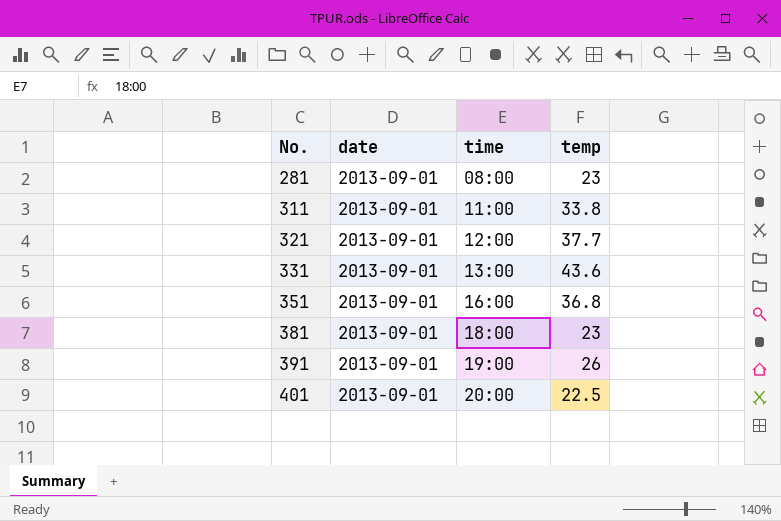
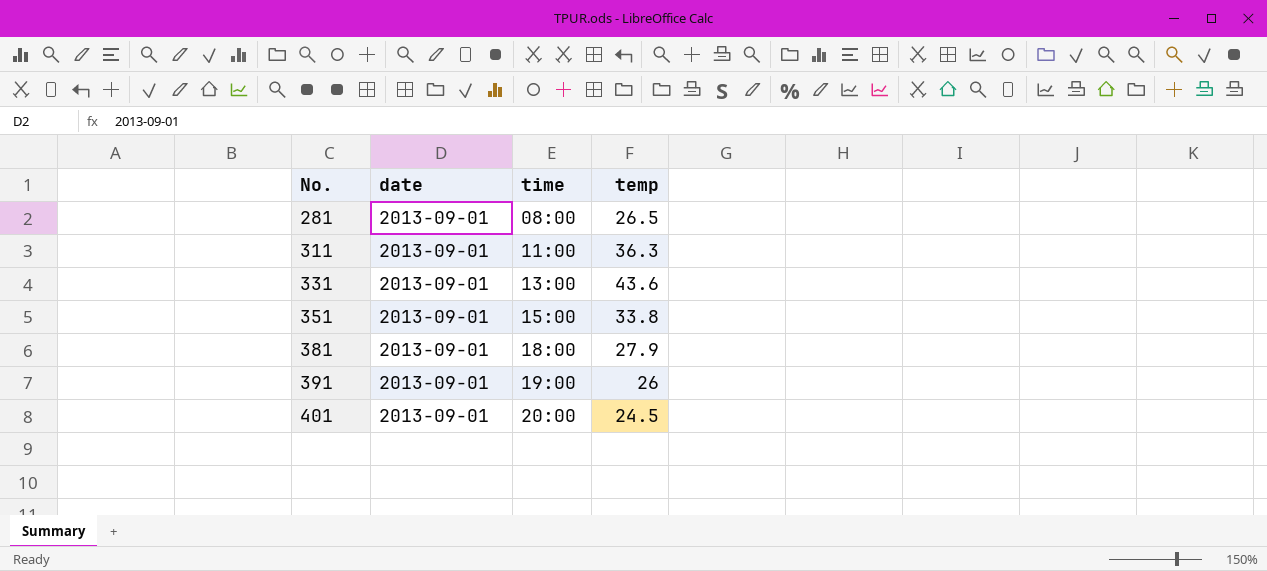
row 321: 2013-09-01 | 12:00 | 37.7 -> none
281 | temp: 23 -> 26.5
311 | temp: 33.8 -> 36.3
351 | time: 16:00 -> 15:00
351 | temp: 36.8 -> 33.8
381 | temp: 23 -> 27.9
401 | temp: 22.5 -> 24.5

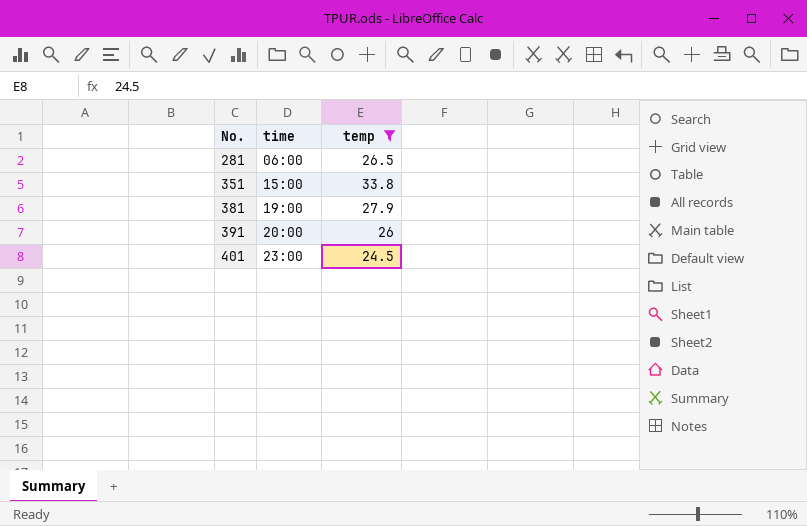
filter: none -> temp <= 33.8
column date | position: 2 -> none
281 | time: 08:00 -> 06:00
381 | time: 18:00 -> 19:00
391 | time: 19:00 -> 20:00
401 | time: 20:00 -> 23:00

